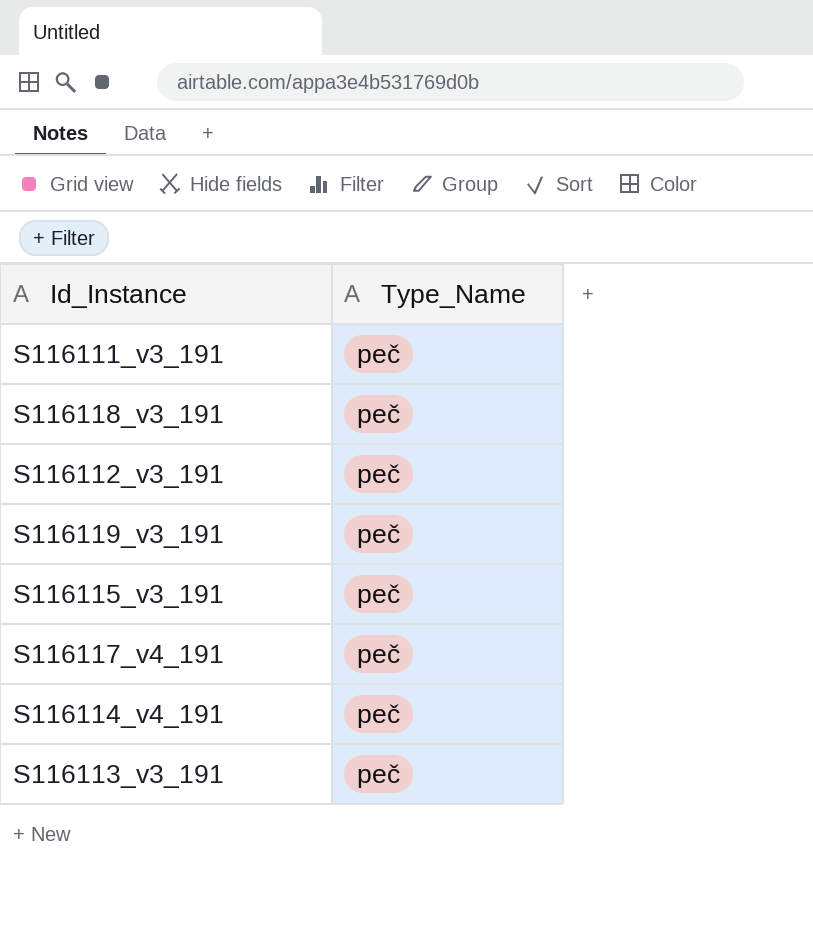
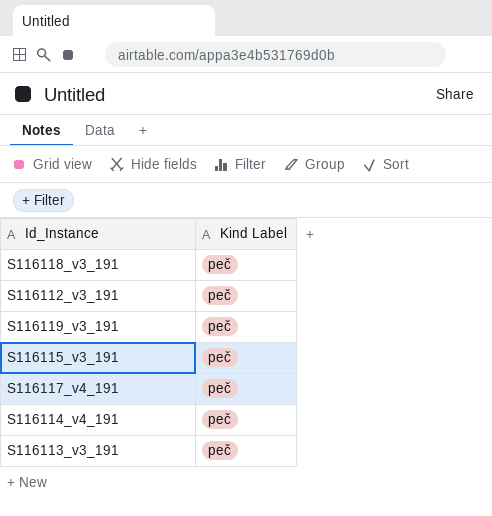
column name: Type_Name -> Kind Label
row S116111_v3_191: peč -> none

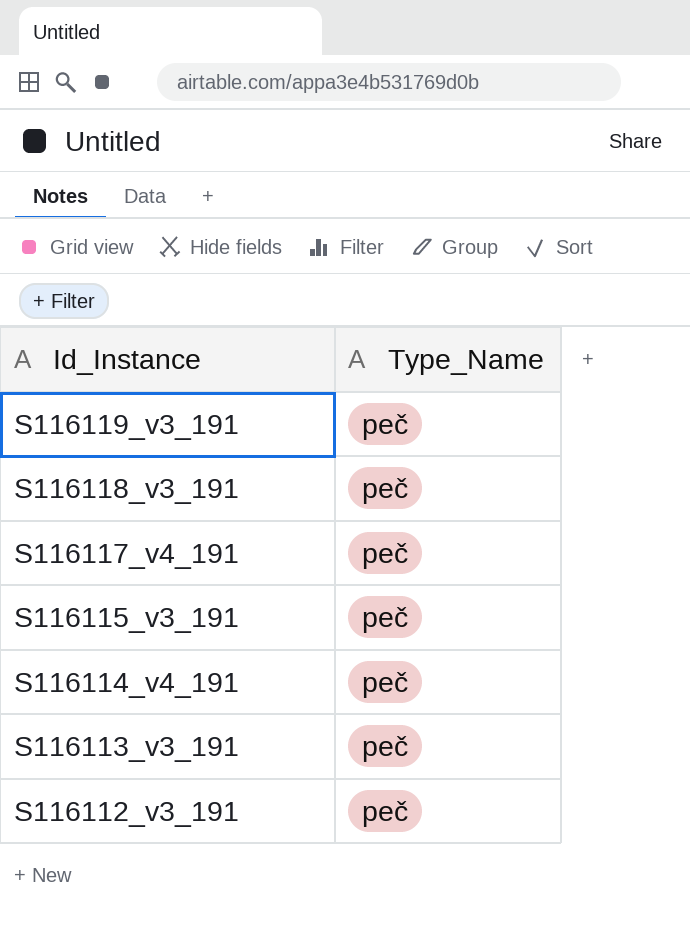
row order: none -> Id_Instance descending
column name: Kind Label -> Type_Name

